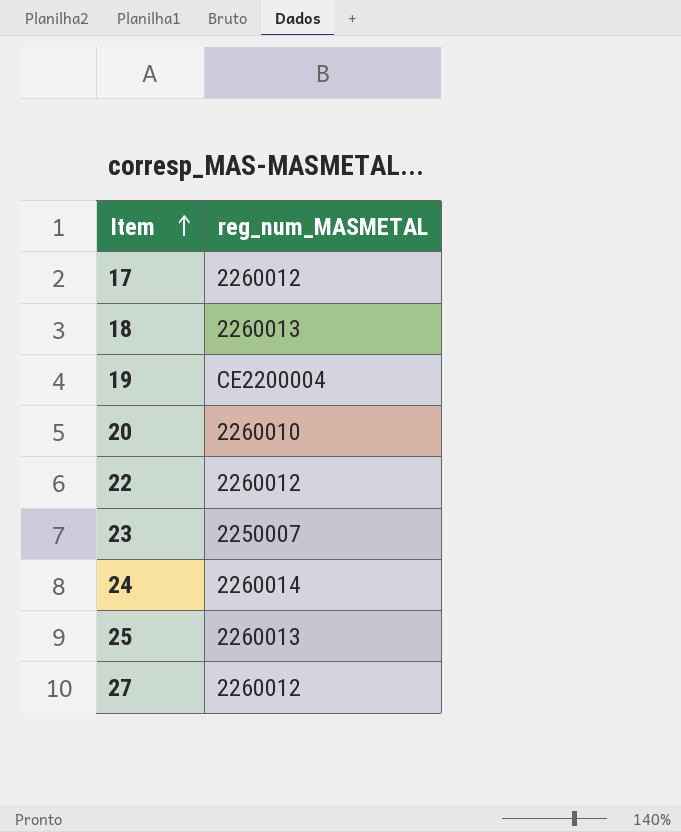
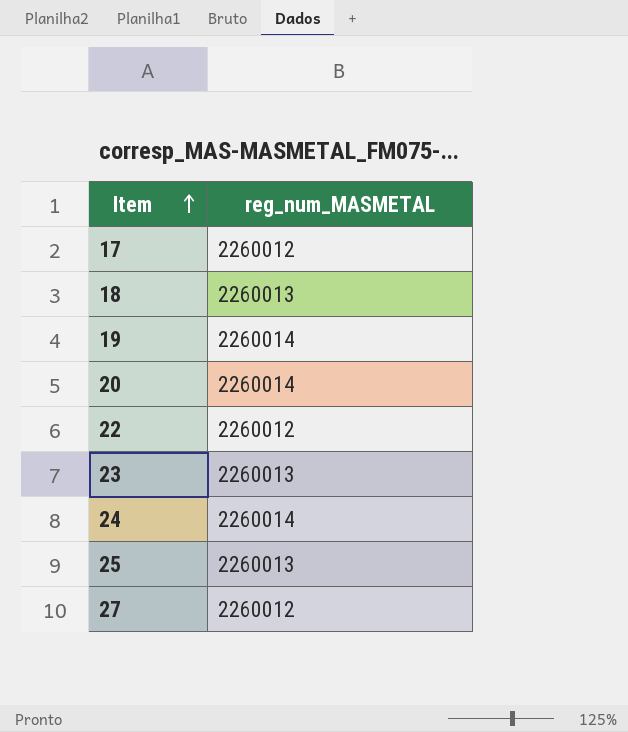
19 | reg_num_MASMETAL: CE2200004 -> 2260014
20 | reg_num_MASMETAL: 2260010 -> 2260014
23 | reg_num_MASMETAL: 2250007 -> 2260013

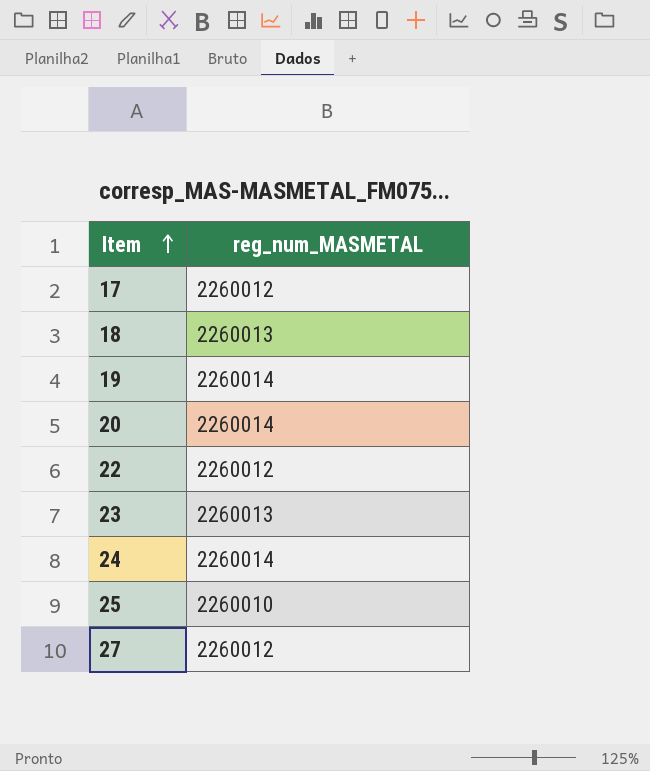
25 | reg_num_MASMETAL: 2260013 -> 2260010

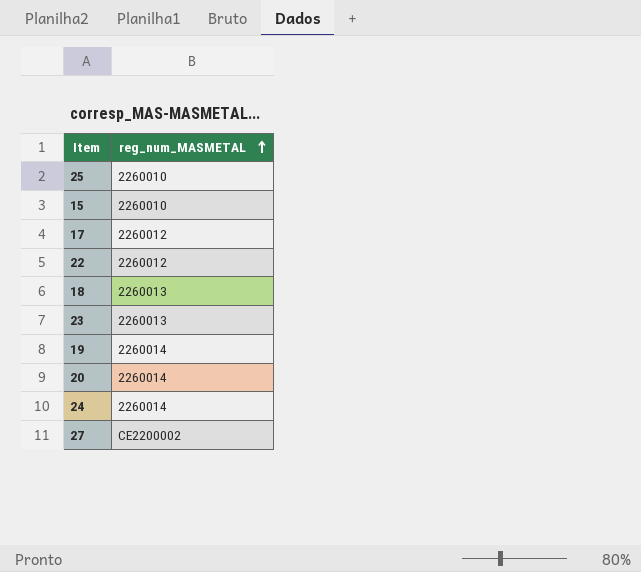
row order: Item ascending -> reg_num_MASMETAL ascending
row 15: none -> 2260010
27 | reg_num_MASMETAL: 2260012 -> CE2200002

